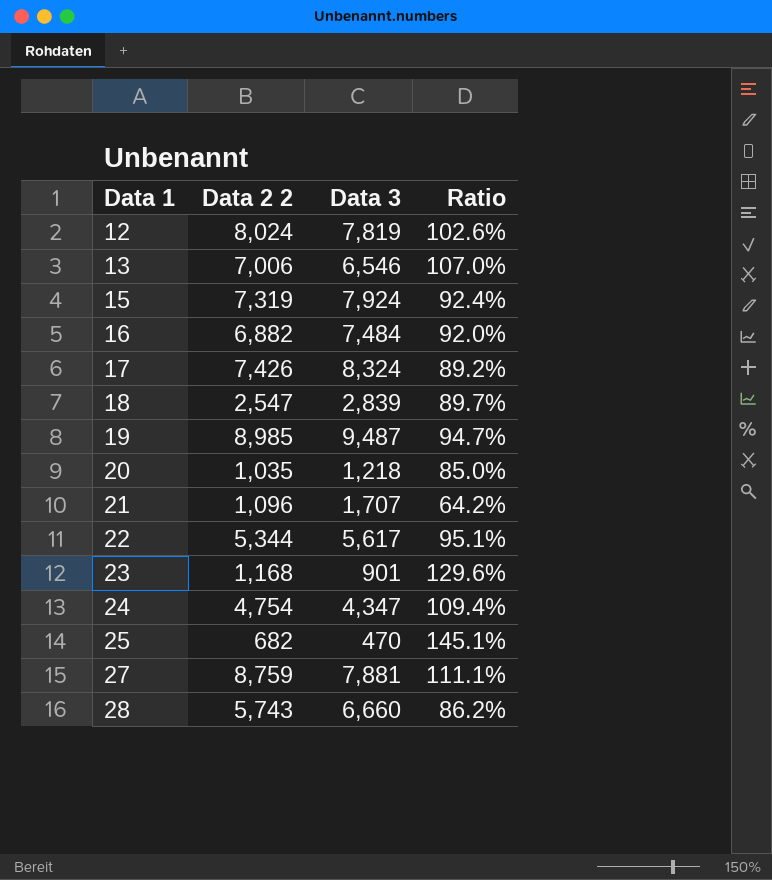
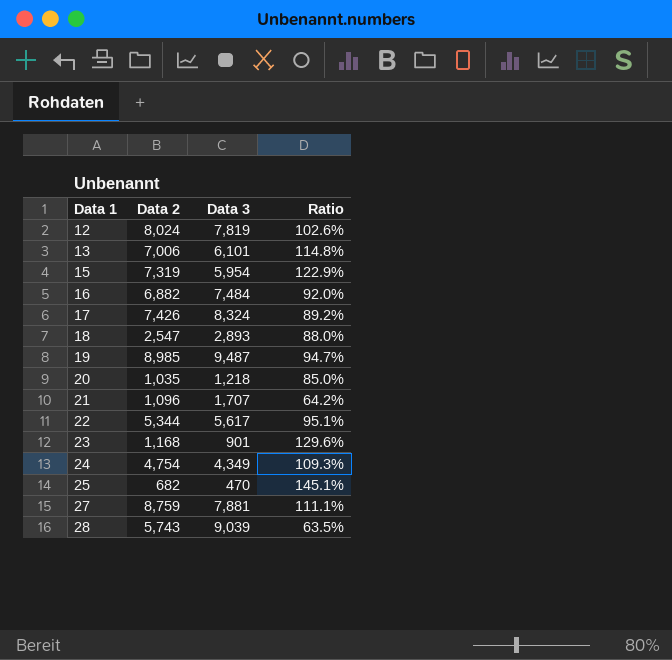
column name: Data 2 2 -> Data 2
13 | Data 3: 6,546 -> 6,101
13 | Ratio: 107.0% -> 114.8%
15 | Data 3: 7,924 -> 5,954
15 | Ratio: 92.4% -> 122.9%
18 | Data 3: 2,839 -> 2,893
18 | Ratio: 89.7% -> 88.0%
24 | Data 3: 4,347 -> 4,349
24 | Ratio: 109.4% -> 109.3%
28 | Data 3: 6,660 -> 9,039
28 | Ratio: 86.2% -> 63.5%

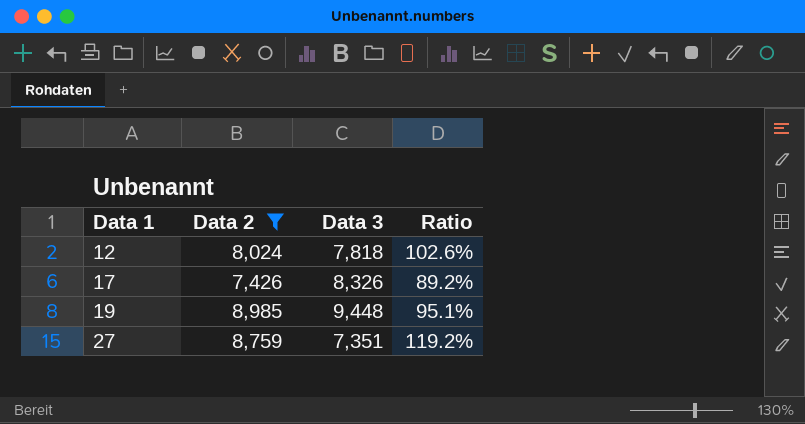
filter: none -> Data 2 >= 7,426
12 | Data 3: 7,819 -> 7,818
17 | Data 3: 8,324 -> 8,326
19 | Data 3: 9,487 -> 9,448
19 | Ratio: 94.7% -> 95.1%
27 | Data 3: 7,881 -> 7,351
27 | Ratio: 111.1% -> 119.2%

